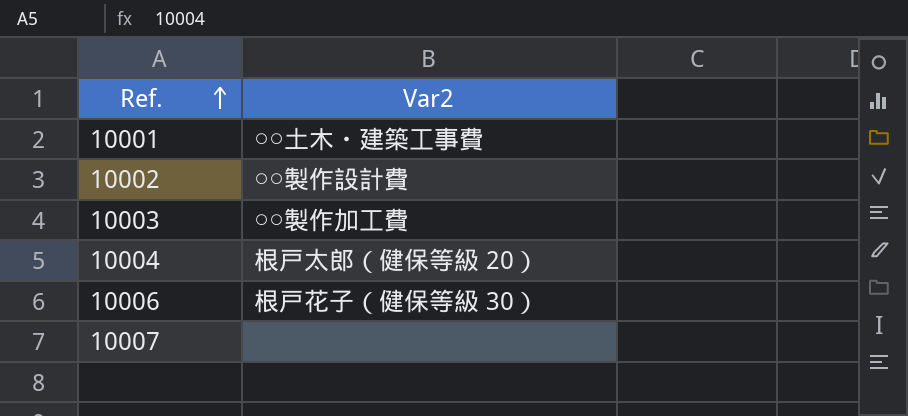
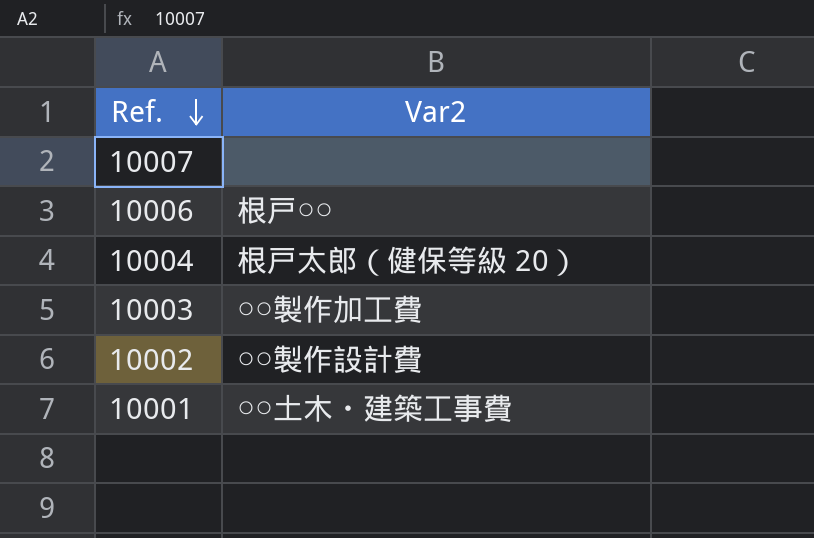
row order: Ref. ascending -> Ref. descending
10006 | Var2: 根戸花子（健保等級 30） -> 根戸○○

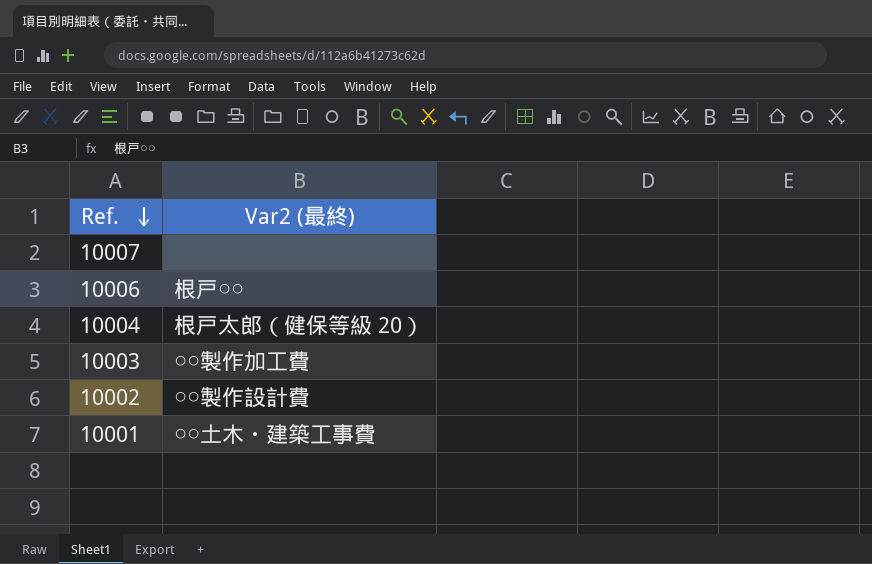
column name: Var2 -> Var2 (最終)

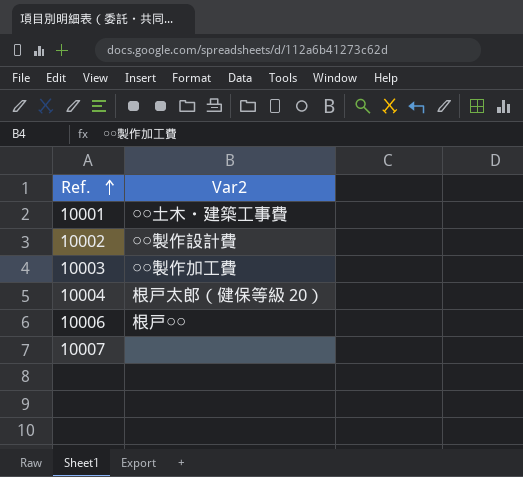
row order: Ref. descending -> Ref. ascending
column name: Var2 (最終) -> Var2

